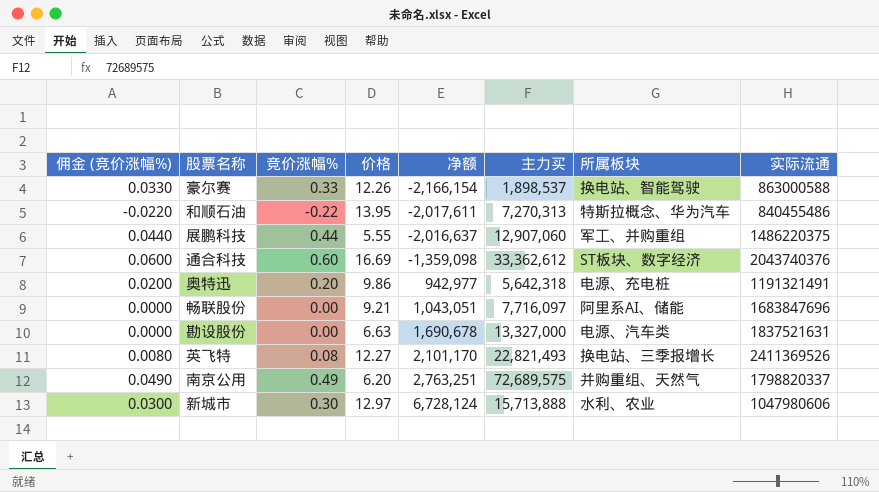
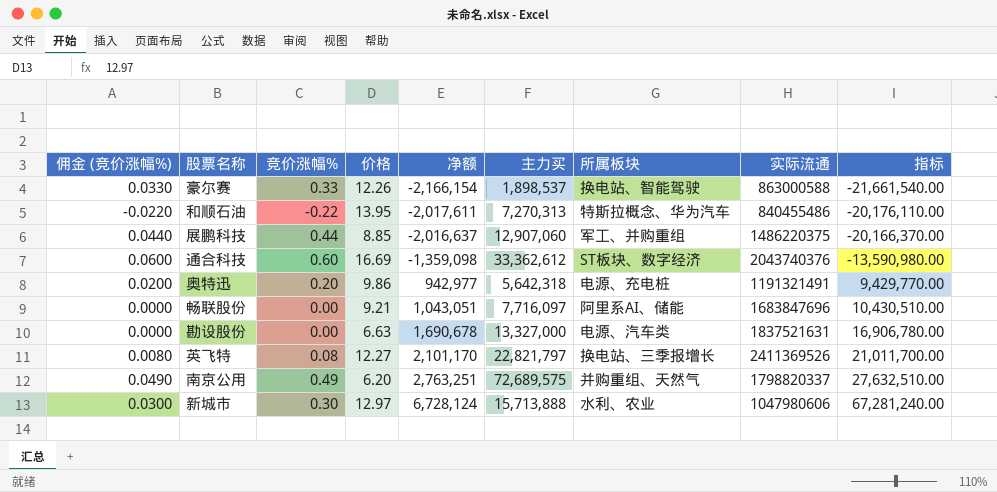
column 指标 | formula: none -> [净额] * 10
展鹏科技 | 价格: 5.55 -> 8.85
英飞特 | 主力买: 22,821,493 -> 22,821,797

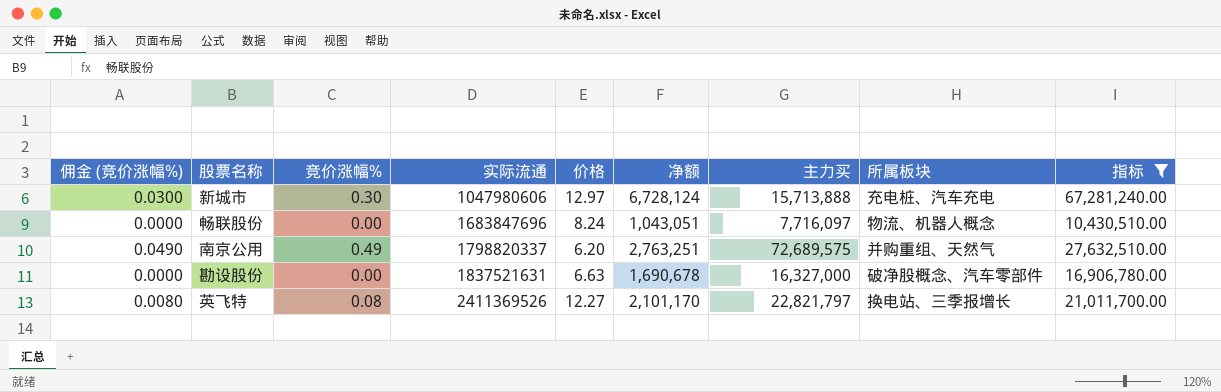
filter: none -> 指标 >= 10,430,510.00
row order: 净额 ascending -> 实际流通 ascending
column 实际流通 | position: 8 -> 4
新城市 | 所属板块: 水利、农业 -> 充电桩、汽车充电
畅联股份 | 价格: 9.21 -> 8.24
畅联股份 | 所属板块: 阿里系AI、储能 -> 物流、机器人概念
勘设股份 | 主力买: 13,327,000 -> 16,327,000
勘设股份 | 所属板块: 电源、汽车类 -> 破净股概念、汽车零部件

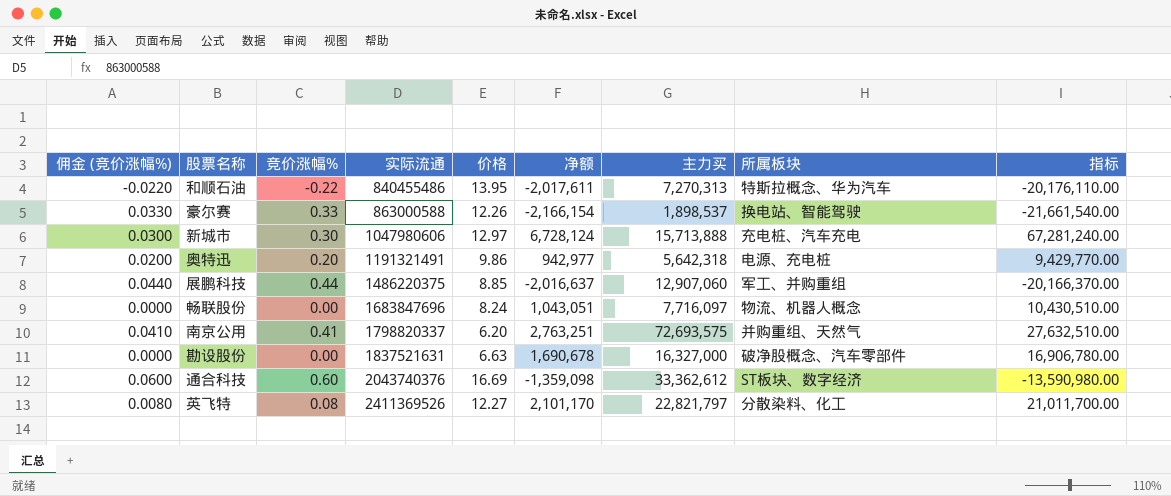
filter: 指标 >= 10,430,510.00 -> none
南京公用 | 佣金 (竞价涨幅%): 0.0490 -> 0.0410
南京公用 | 竞价涨幅%: 0.49 -> 0.41
南京公用 | 主力买: 72,689,575 -> 72,693,575
英飞特 | 所属板块: 换电站、三季报增长 -> 分散染料、化工

